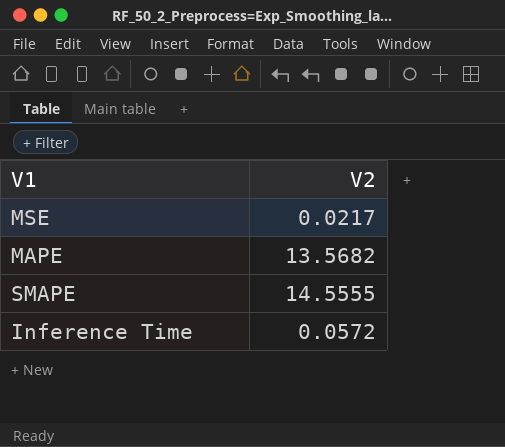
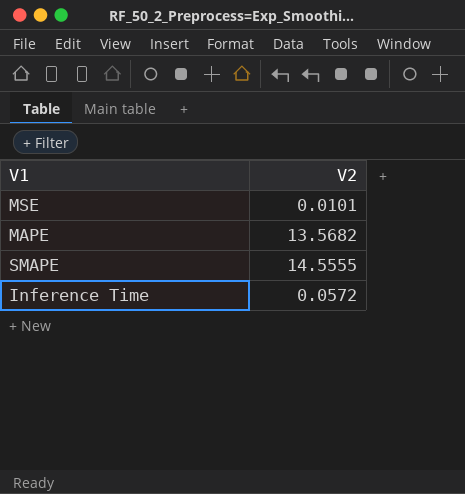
MSE | V2: 0.0217 -> 0.0101

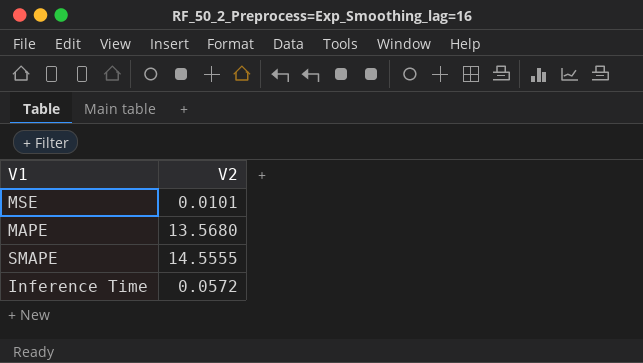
MAPE | V2: 13.5682 -> 13.5680

